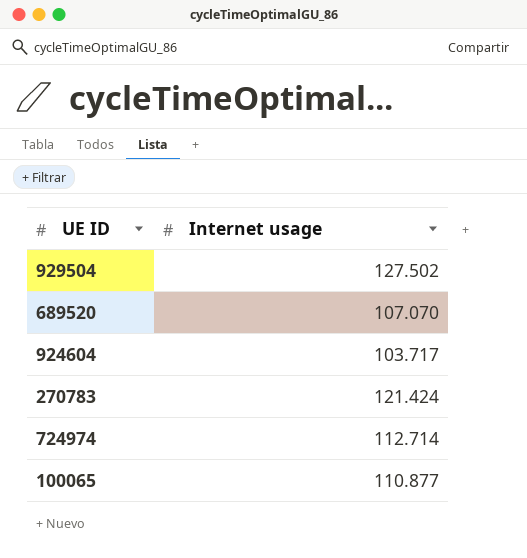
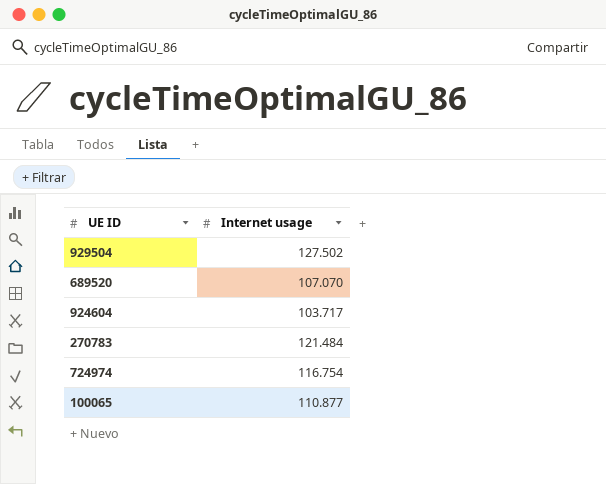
270783 | Internet usage: 121.424 -> 121.484
724974 | Internet usage: 112.714 -> 116.754

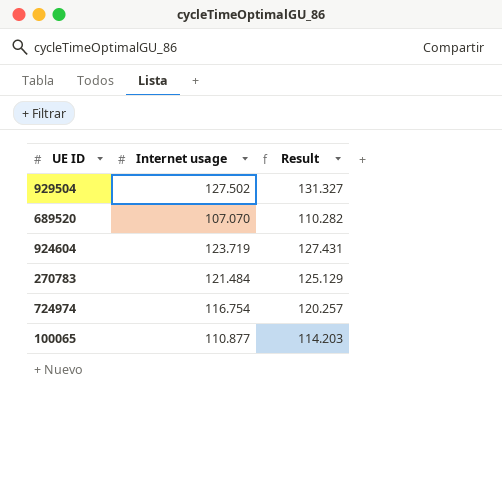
column Result | formula: none -> [Internet usage] * 1.03
924604 | Internet usage: 103.717 -> 123.719

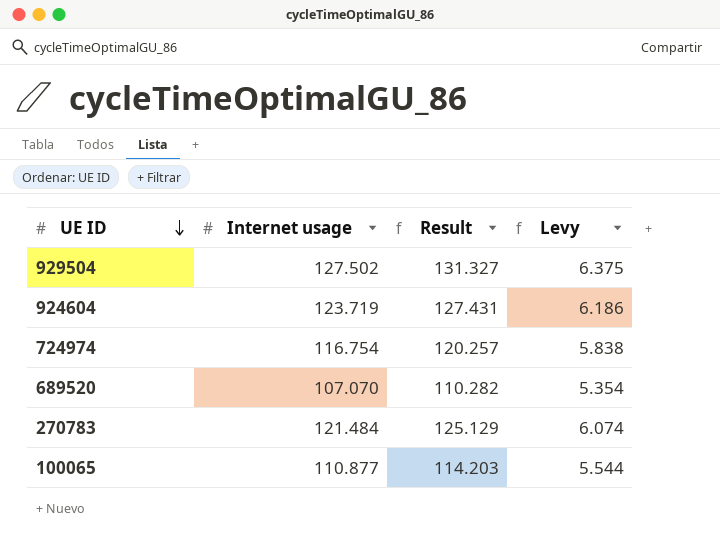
row order: none -> UE ID descending
column Levy | formula: none -> [Internet usage] * 0.05

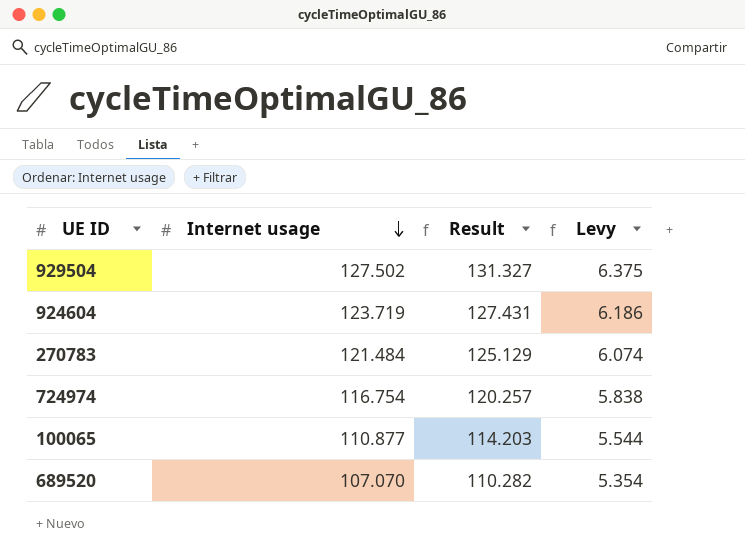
row order: UE ID descending -> Internet usage descending

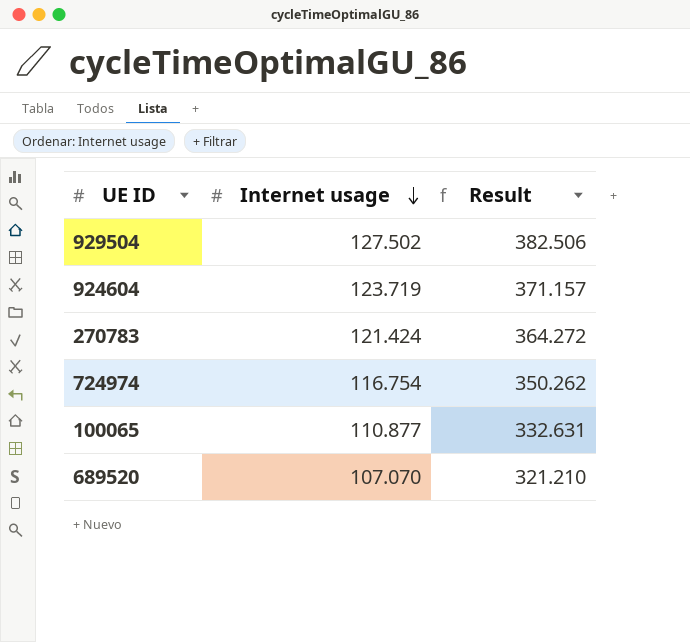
column Levy | formula: [Internet usage] * 0.05 -> none
column Result | formula: [Internet usage] * 1.03 -> [Internet usage] * 3
270783 | Internet usage: 121.484 -> 121.424

